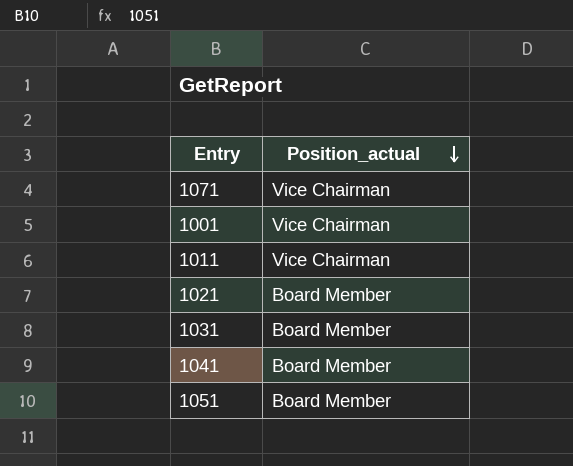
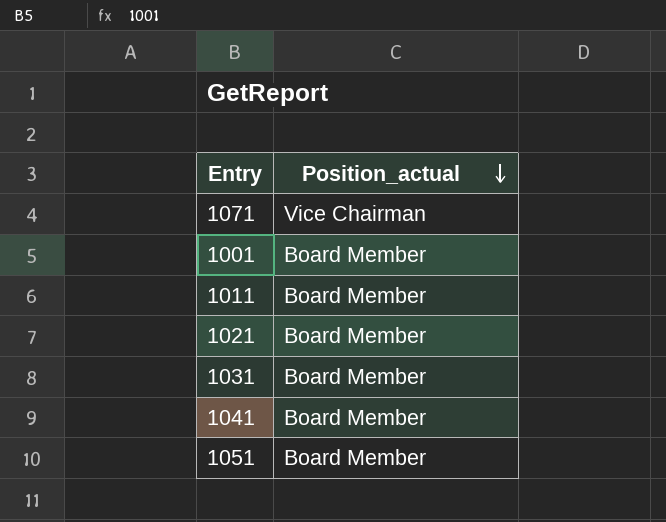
1001 | Position_actual: Vice Chairman -> Board Member
1011 | Position_actual: Vice Chairman -> Board Member

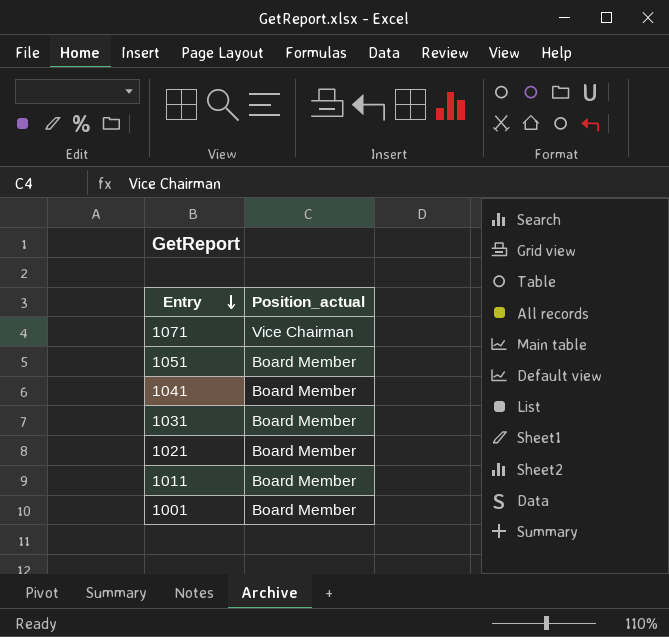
row order: Position_actual descending -> Entry descending

